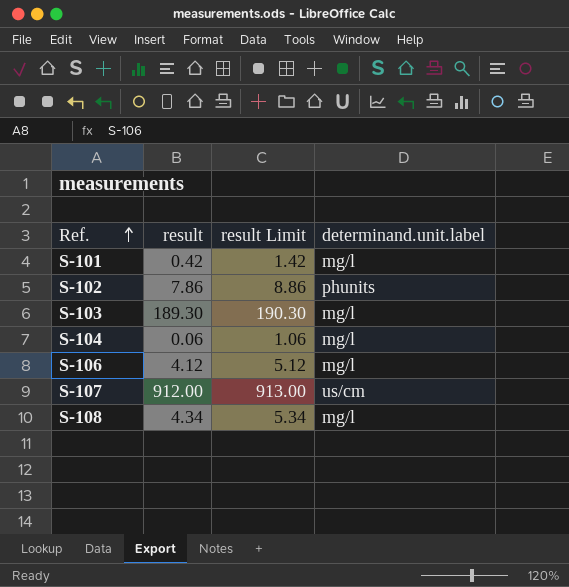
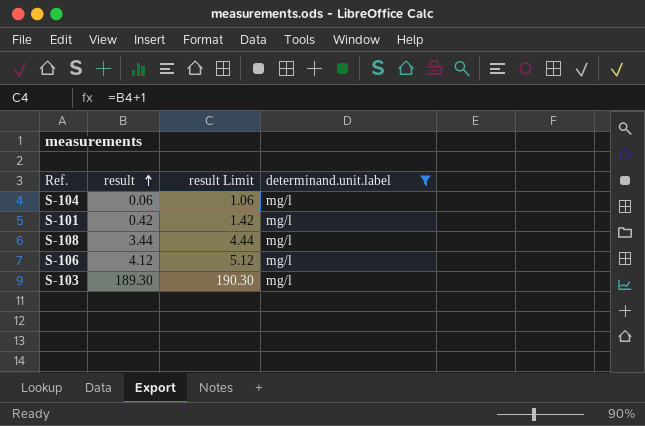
filter: none -> determinand.unit.label = mg/l
row order: Ref. ascending -> result ascending
S-108 | result: 4.34 -> 3.44
S-108 | result Limit: 5.34 -> 4.44

